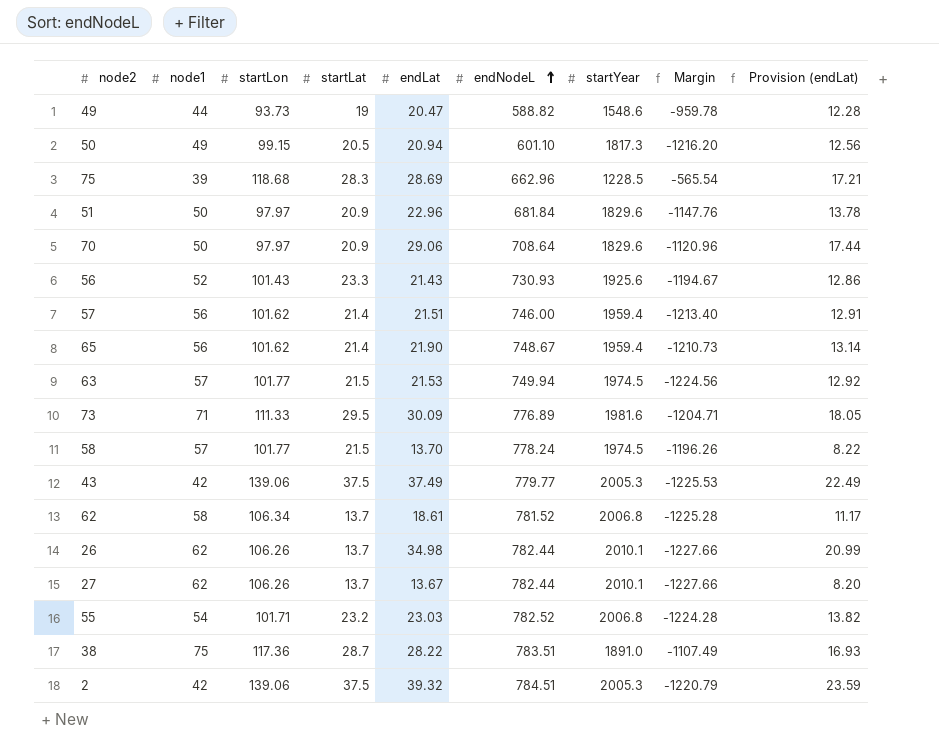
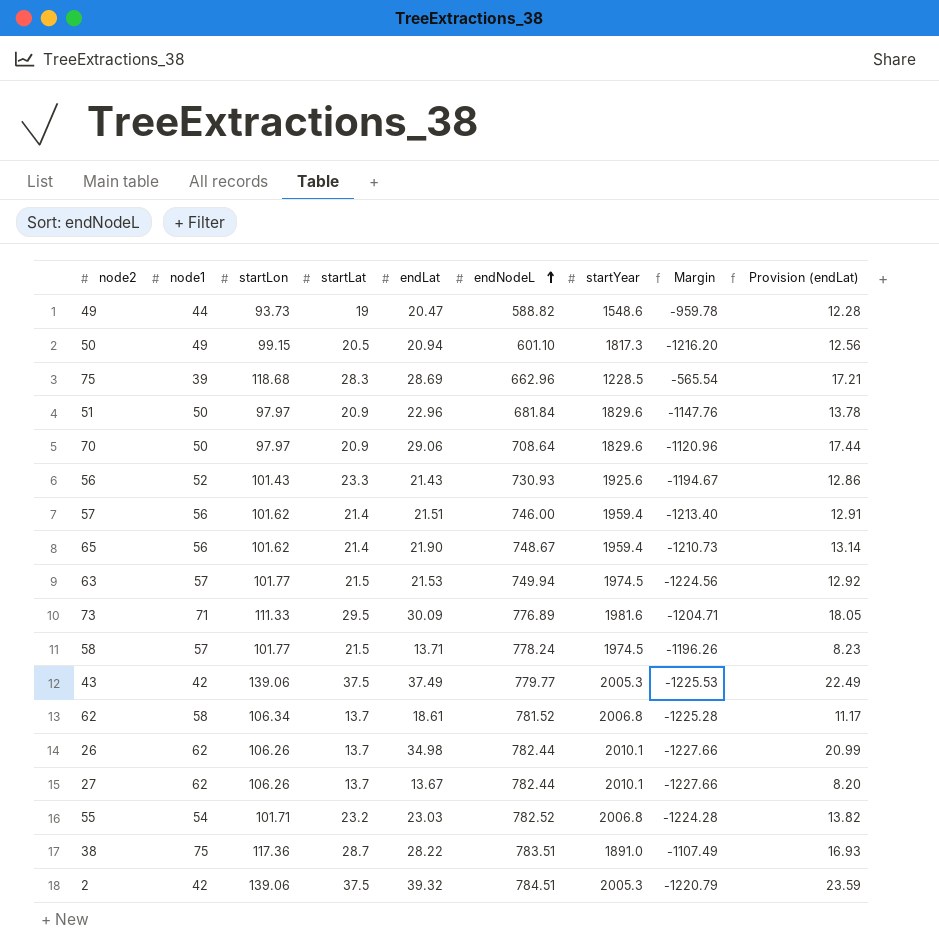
58 | endLat: 13.70 -> 13.71
58 | Provision (endLat): 8.22 -> 8.23

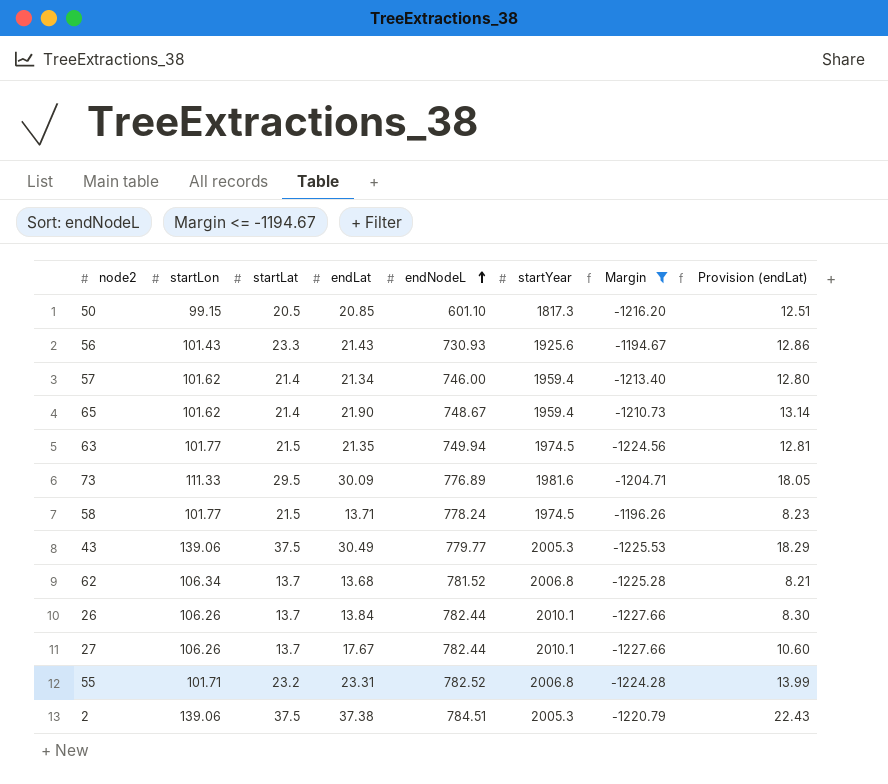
filter: none -> Margin <= -1194.67
column node1 | position: 2 -> none
50 | endLat: 20.94 -> 20.85
50 | Provision (endLat): 12.56 -> 12.51
57 | endLat: 21.51 -> 21.34
57 | Provision (endLat): 12.91 -> 12.80
63 | endLat: 21.53 -> 21.35
63 | Provision (endLat): 12.92 -> 12.81
43 | endLat: 37.49 -> 30.49
43 | Provision (endLat): 22.49 -> 18.29
62 | endLat: 18.61 -> 13.68
62 | Provision (endLat): 11.17 -> 8.21
26 | endLat: 34.98 -> 13.84
26 | Provision (endLat): 20.99 -> 8.30
27 | endLat: 13.67 -> 17.67
27 | Provision (endLat): 8.20 -> 10.60
55 | endLat: 23.03 -> 23.31
55 | Provision (endLat): 13.82 -> 13.99
2 | endLat: 39.32 -> 37.38
2 | Provision (endLat): 23.59 -> 22.43

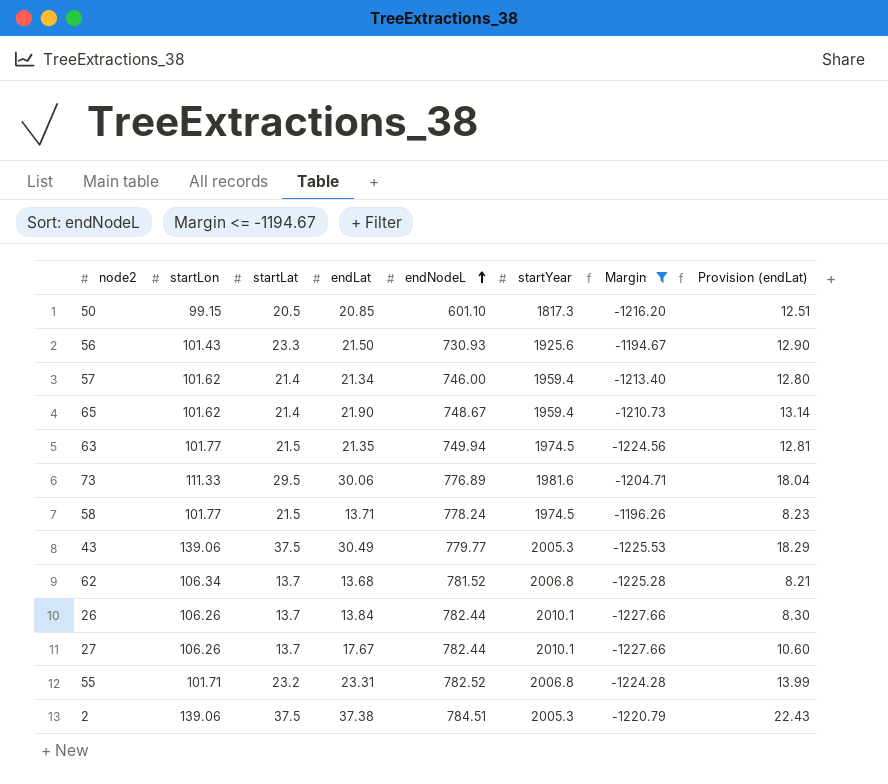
56 | endLat: 21.43 -> 21.50
56 | Provision (endLat): 12.86 -> 12.90
73 | endLat: 30.09 -> 30.06
73 | Provision (endLat): 18.05 -> 18.04

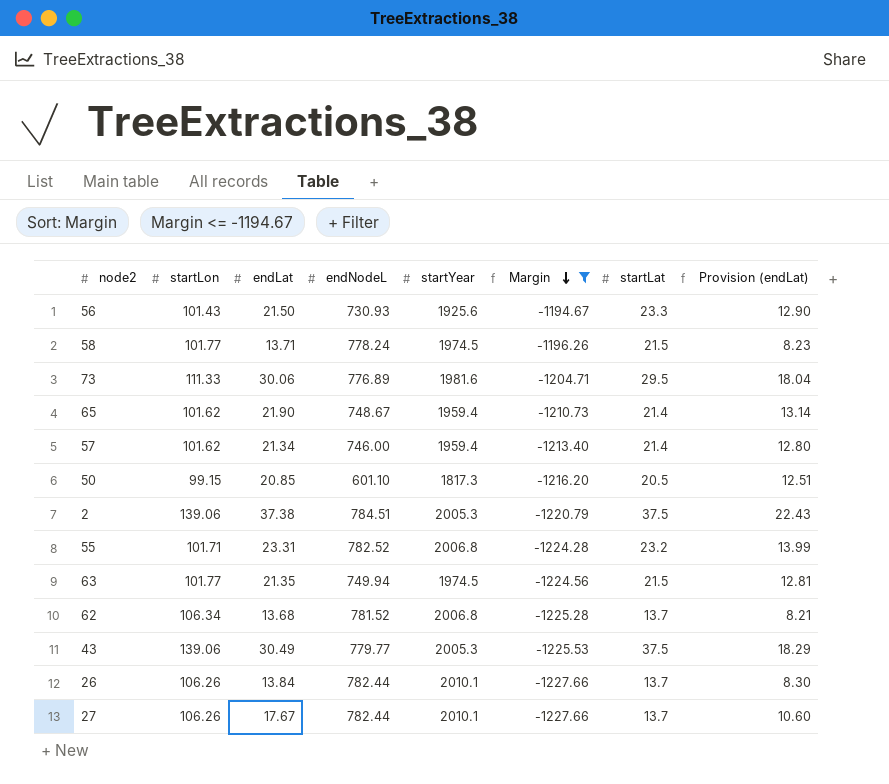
row order: endNodeL ascending -> Margin descending
column startLat | position: 3 -> 7

